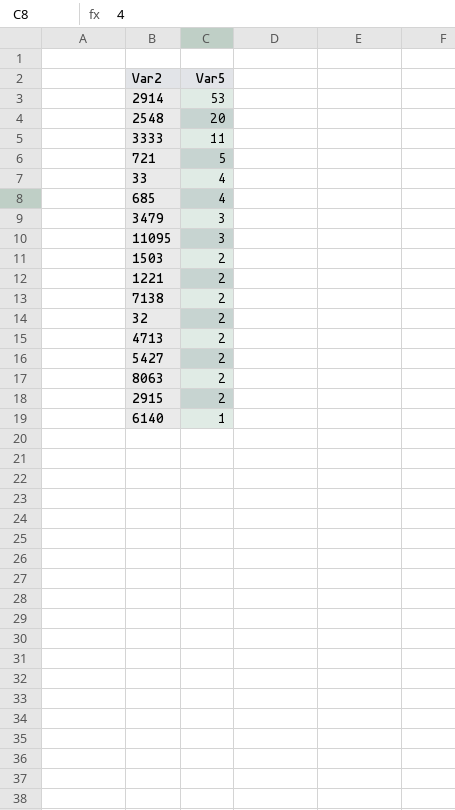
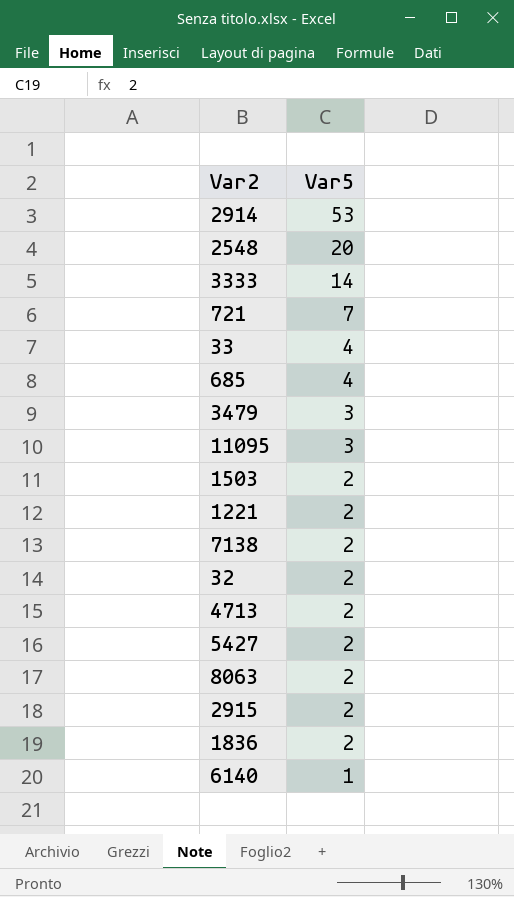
3333 | Var5: 11 -> 14
721 | Var5: 5 -> 7
row 1836: none -> 2

